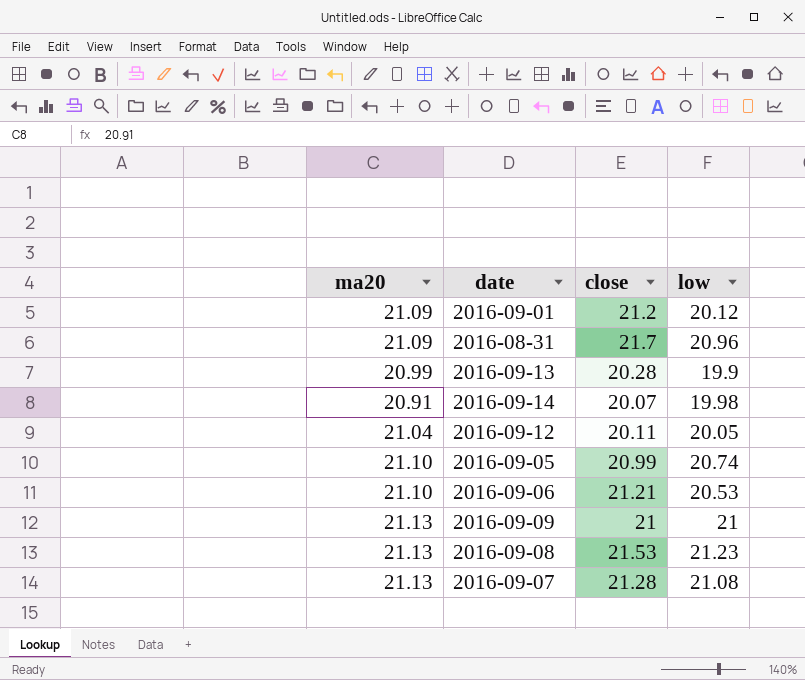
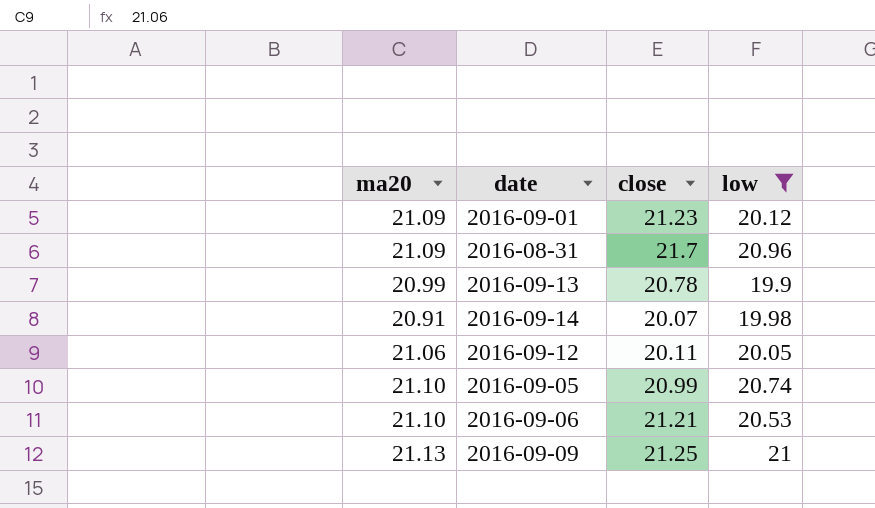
filter: none -> low <= 21
2016-09-01 | close: 21.2 -> 21.23
2016-09-13 | close: 20.28 -> 20.78
2016-09-12 | ma20: 21.04 -> 21.06
2016-09-09 | close: 21 -> 21.25

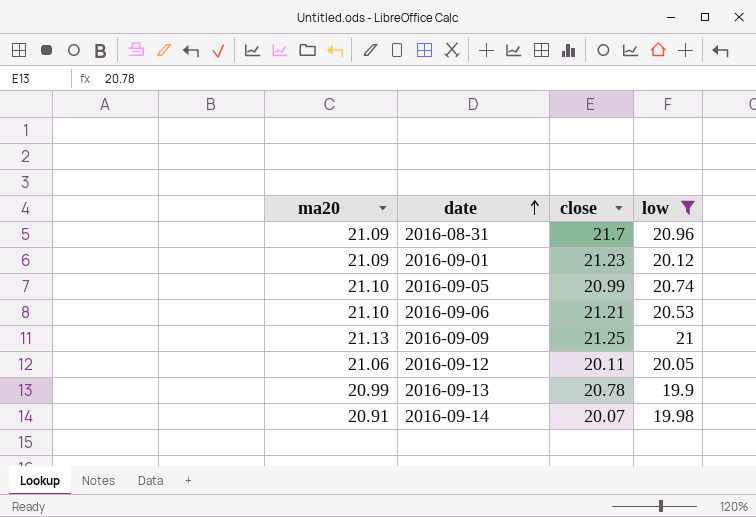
row order: none -> date ascending

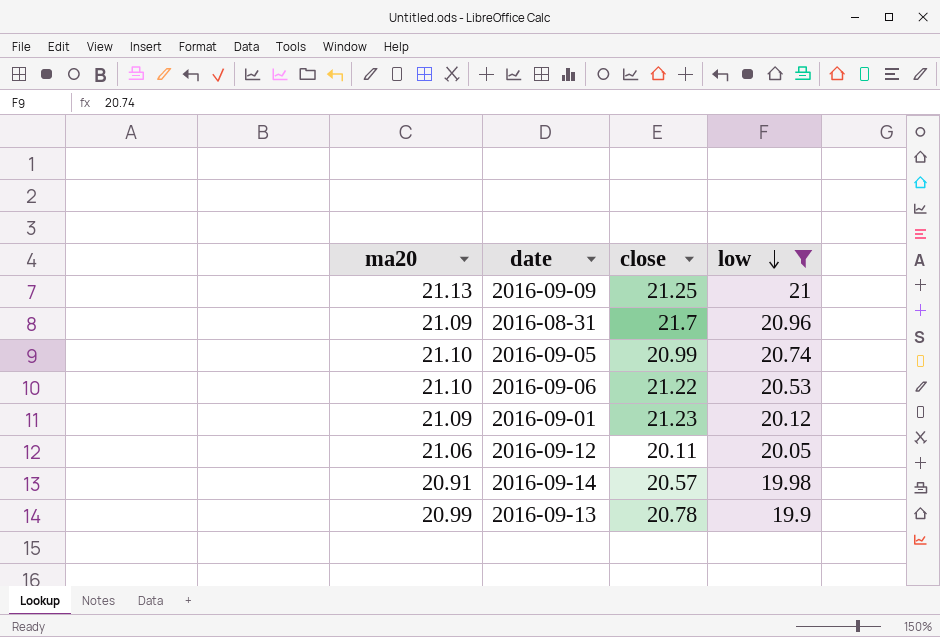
row order: date ascending -> low descending
2016-09-06 | close: 21.21 -> 21.22
2016-09-14 | close: 20.07 -> 20.57

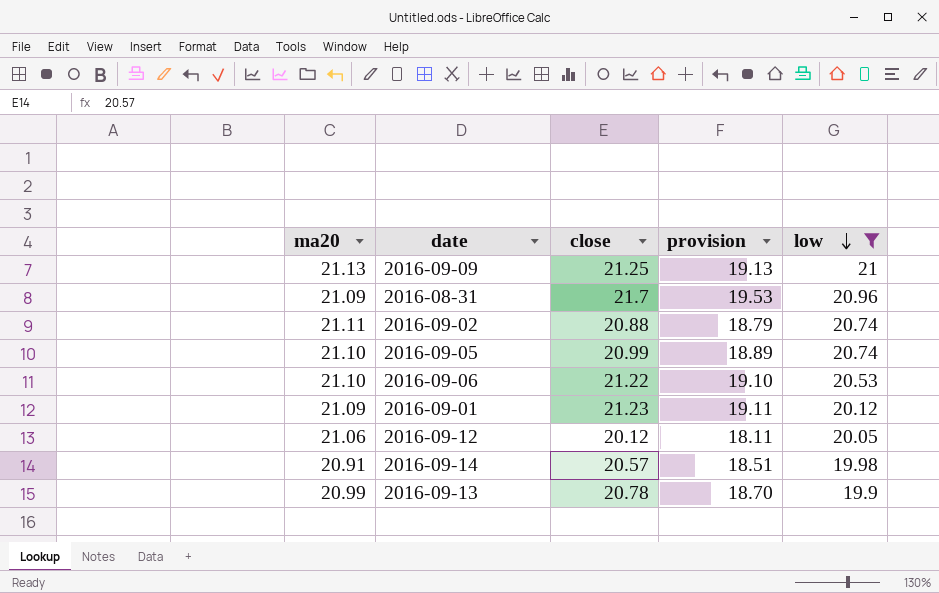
column provision | formula: none -> [close] * 0.9
row 2016-09-02: none -> 21.11 | 20.88 | 18.79 | 20.74
2016-09-12 | close: 20.11 -> 20.12

